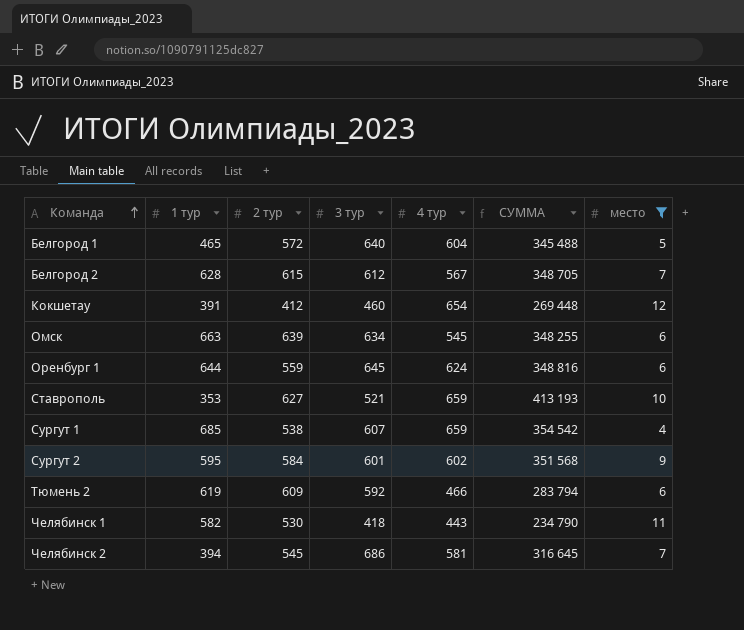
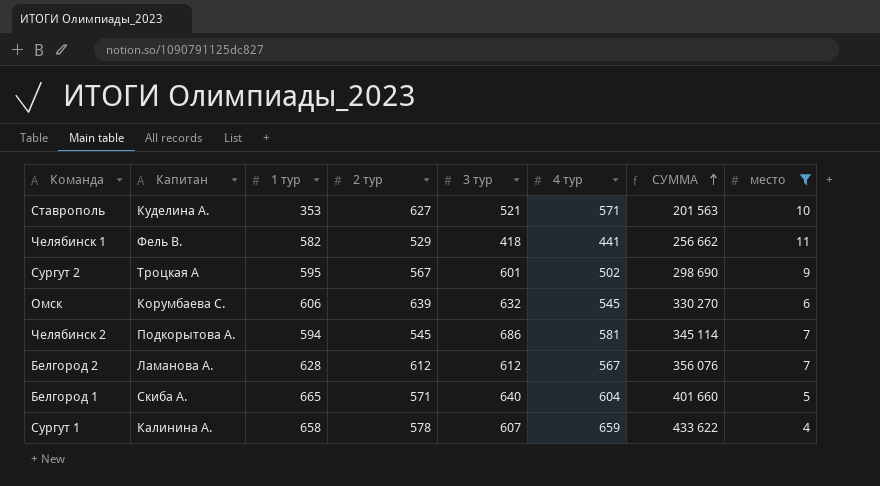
row order: Команда ascending -> СУММА ascending
column Капитан | position: none -> 2
column СУММА | formula: [2 тур] * [4 тур] -> [1 тур] * [4 тур]
row Кокшетау: 391 | 412 | 460 | 654 | 269 448 | 12 -> none
row Оренбург 1: 644 | 559 | 645 | 624 | 348 816 | 6 -> none
row Тюмень 2: 619 | 609 | 592 | 466 | 283 794 | 6 -> none
Ставрополь | 4 тур: 659 -> 571
Челябинск 1 | 2 тур: 530 -> 529
Челябинск 1 | 4 тур: 443 -> 441
Сургут 2 | 2 тур: 584 -> 567
Сургут 2 | 4 тур: 602 -> 502
Омск | 1 тур: 663 -> 606
Омск | 3 тур: 634 -> 632
Челябинск 2 | 1 тур: 394 -> 594
Белгород 2 | 2 тур: 615 -> 612
Белгород 1 | 1 тур: 465 -> 665
Белгород 1 | 2 тур: 572 -> 571
Сургут 1 | 1 тур: 685 -> 658
Сургут 1 | 2 тур: 538 -> 578

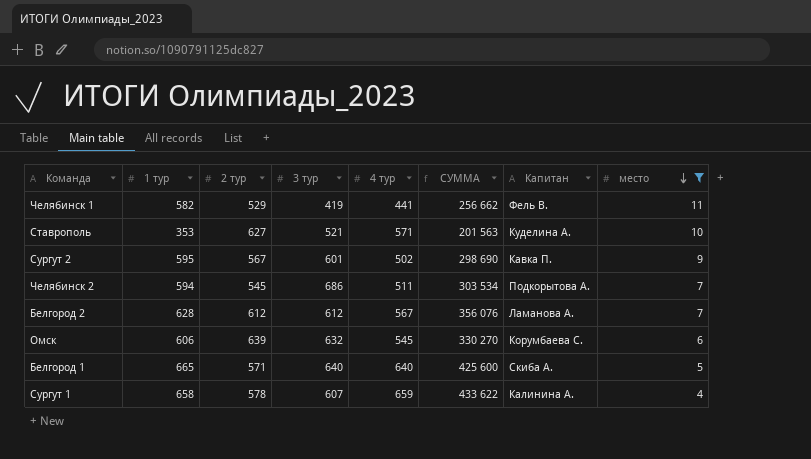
row order: СУММА ascending -> место descending
column Капитан | position: 2 -> 7
Челябинск 1 | 3 тур: 418 -> 419
Сургут 2 | Капитан: Троцкая А -> Кавка П.
Челябинск 2 | 4 тур: 581 -> 511
Челябинск 2 | СУММА: 345 114 -> 303 534
Белгород 1 | 4 тур: 604 -> 640
Белгород 1 | СУММА: 401 660 -> 425 600

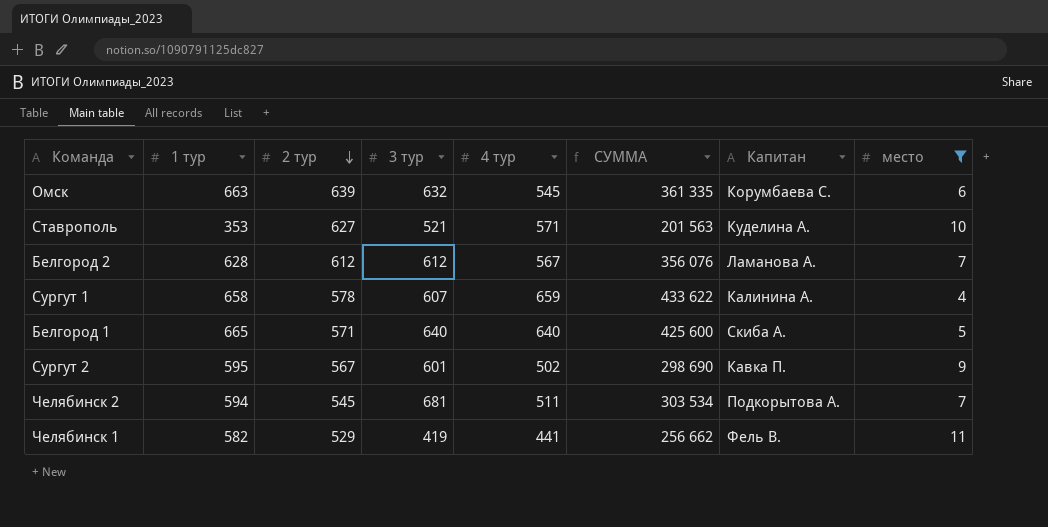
row order: место descending -> 2 тур descending
Омск | 1 тур: 606 -> 663
Омск | СУММА: 330 270 -> 361 335
Челябинск 2 | 3 тур: 686 -> 681

